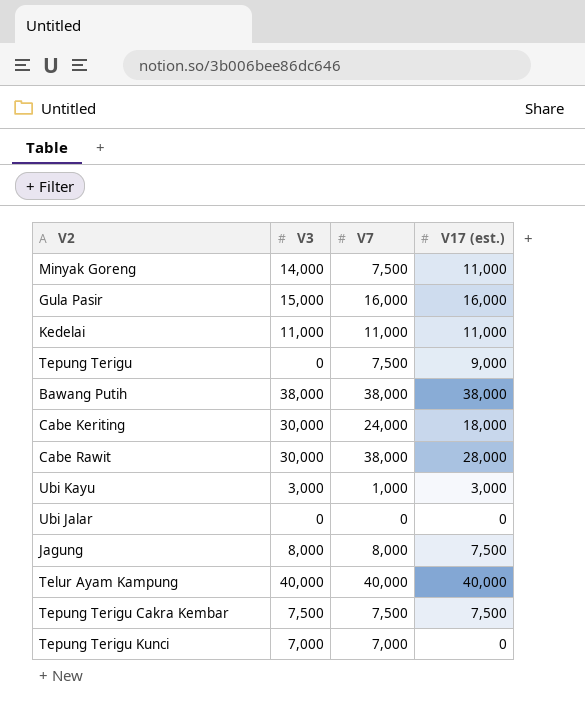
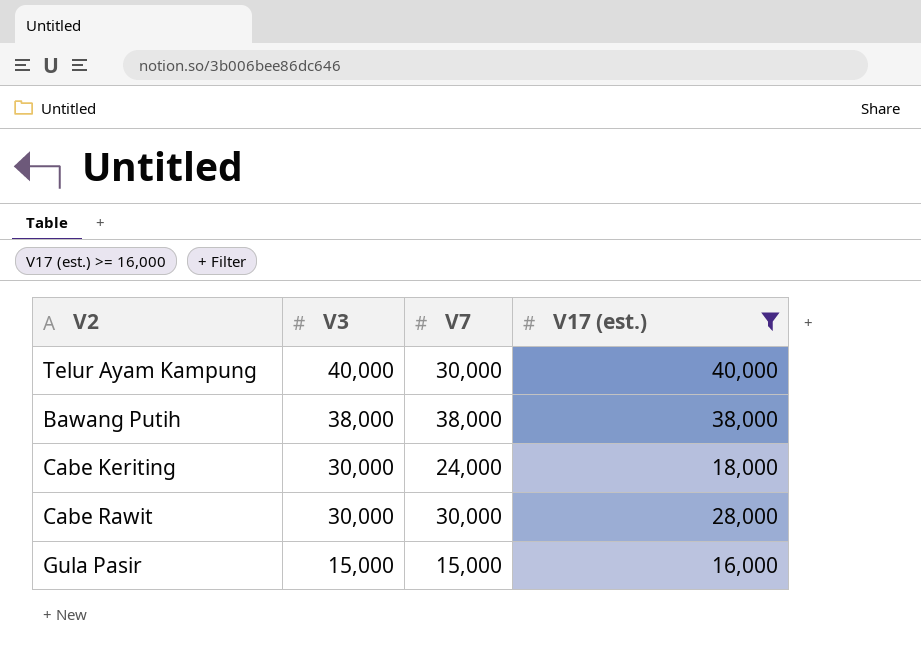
filter: none -> V17 (est.) >= 16,000
row order: none -> V3 descending
Telur Ayam Kampung | V7: 40,000 -> 30,000
Cabe Rawit | V7: 38,000 -> 30,000
Gula Pasir | V7: 16,000 -> 15,000

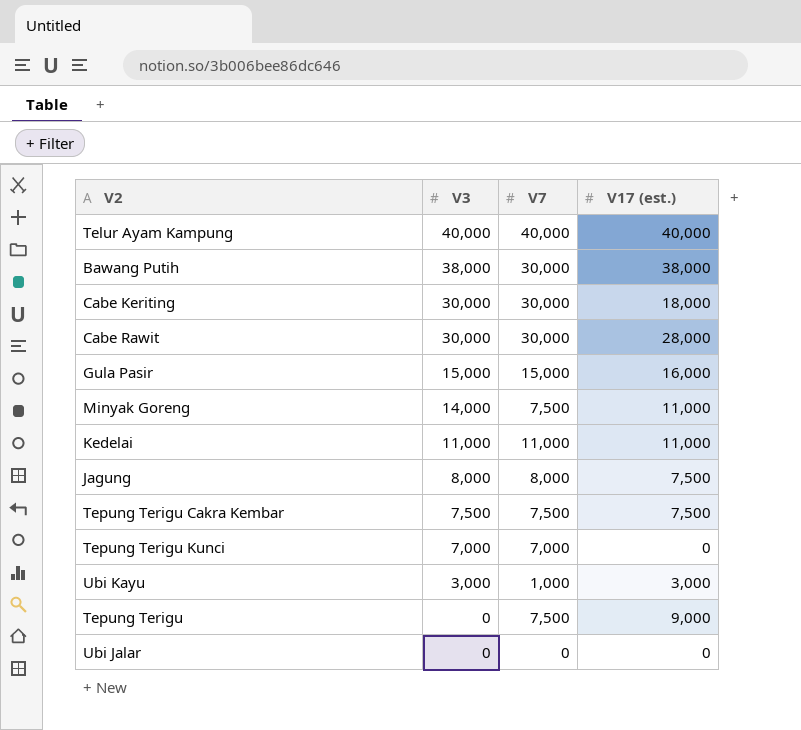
filter: V17 (est.) >= 16,000 -> none
Telur Ayam Kampung | V7: 30,000 -> 40,000
Bawang Putih | V7: 38,000 -> 30,000
Cabe Keriting | V7: 24,000 -> 30,000

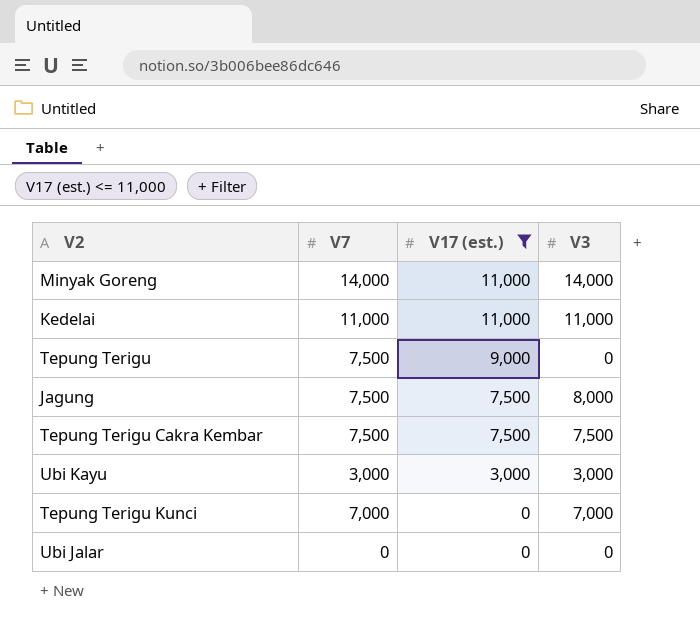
filter: none -> V17 (est.) <= 11,000
row order: V3 descending -> V17 (est.) descending
column V3 | position: 2 -> 4
Minyak Goreng | V7: 7,500 -> 14,000
Jagung | V7: 8,000 -> 7,500
Ubi Kayu | V7: 1,000 -> 3,000

